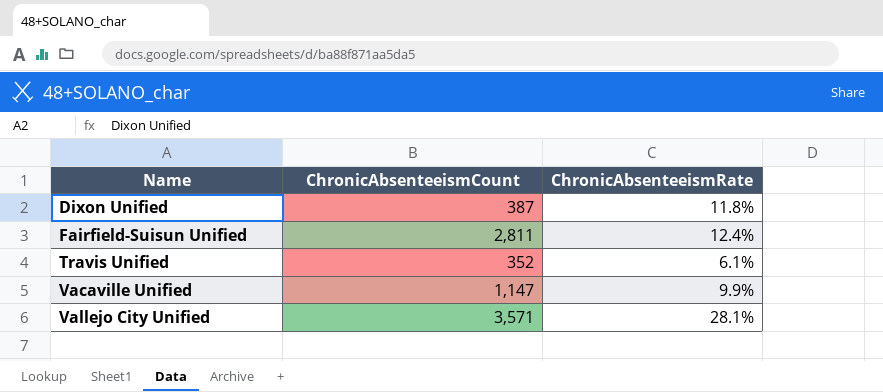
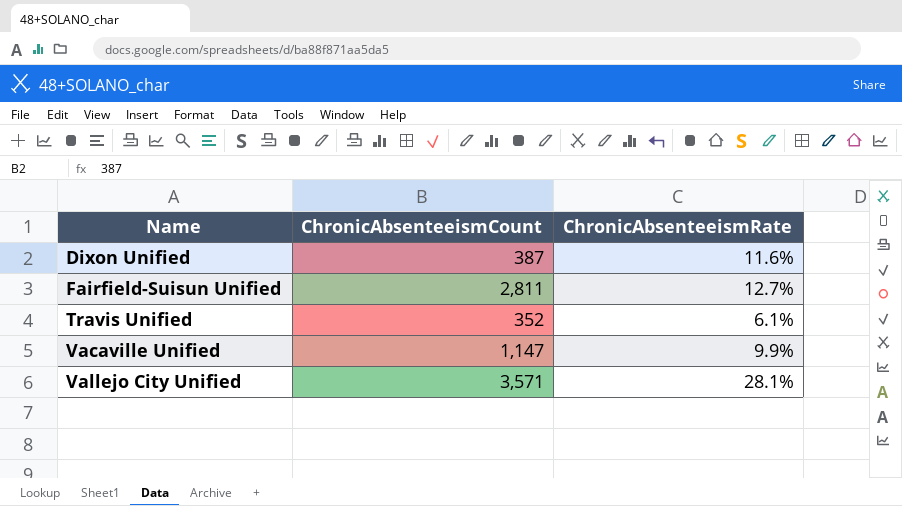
Dixon Unified | ChronicAbsenteeismRate: 11.8% -> 11.6%
Fairfield-Suisun Unified | ChronicAbsenteeismRate: 12.4% -> 12.7%

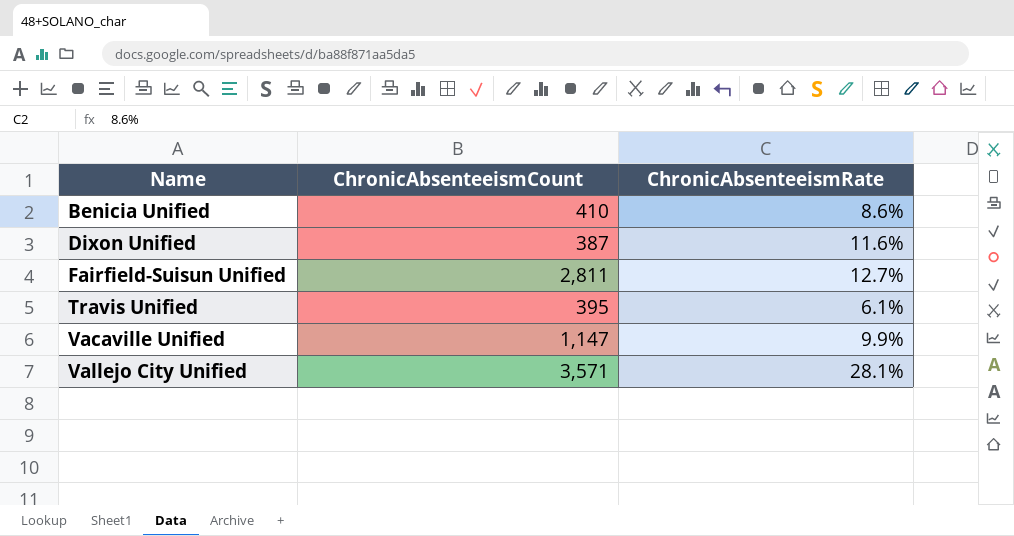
row Benicia Unified: none -> 410 | 8.6%
Travis Unified | ChronicAbsenteeismCount: 352 -> 395

